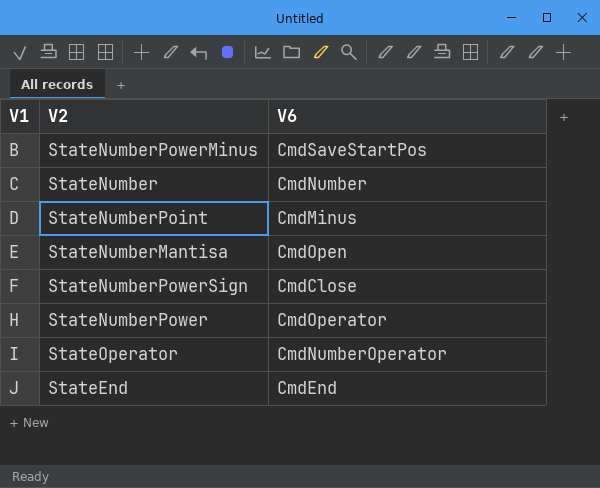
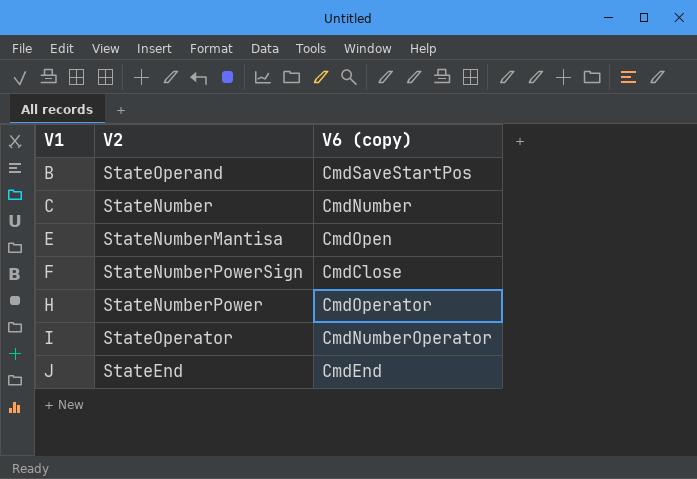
column name: V6 -> V6 (copy)
row D: StateNumberPoint | CmdMinus -> none
B | V2: StateNumberPowerMinus -> StateOperand

